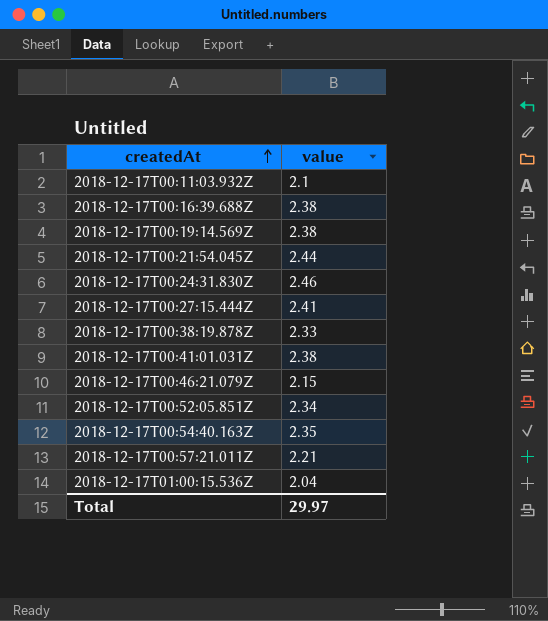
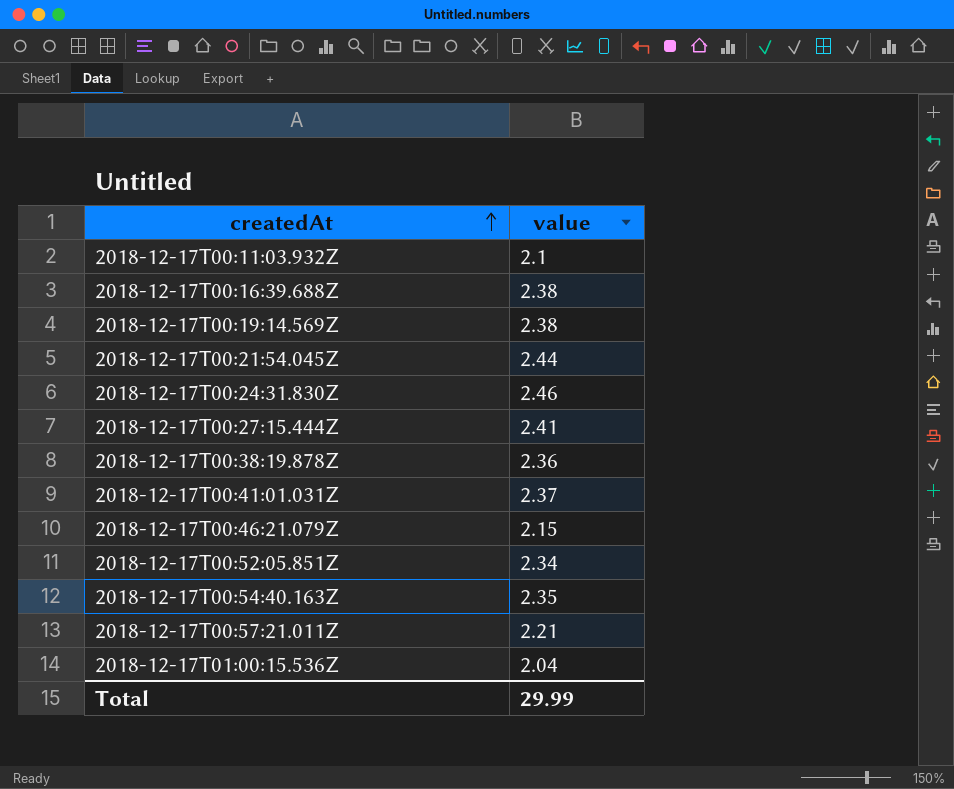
2018-12-17T00:38:19.878Z | value: 2.33 -> 2.36
2018-12-17T00:41:01.031Z | value: 2.38 -> 2.37
Total | value: 29.97 -> 29.99

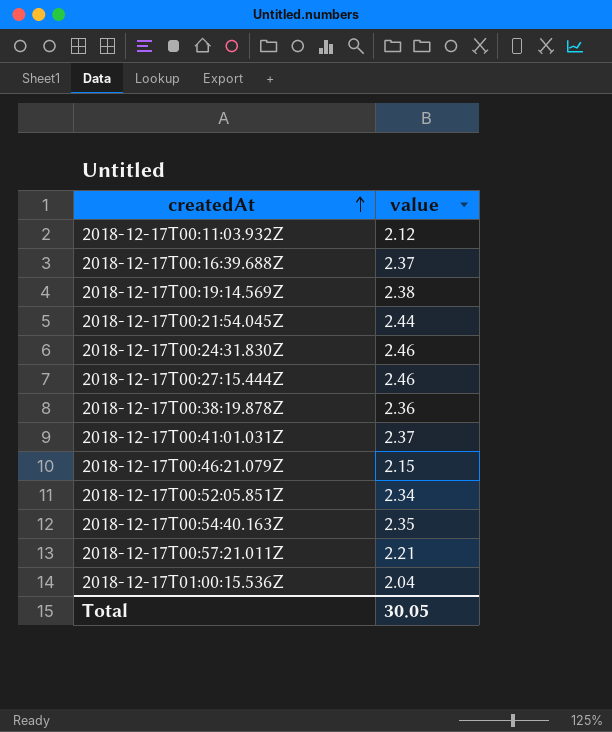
2018-12-17T00:11:03.932Z | value: 2.1 -> 2.12
2018-12-17T00:16:39.688Z | value: 2.38 -> 2.37
2018-12-17T00:27:15.444Z | value: 2.41 -> 2.46
Total | value: 29.99 -> 30.05

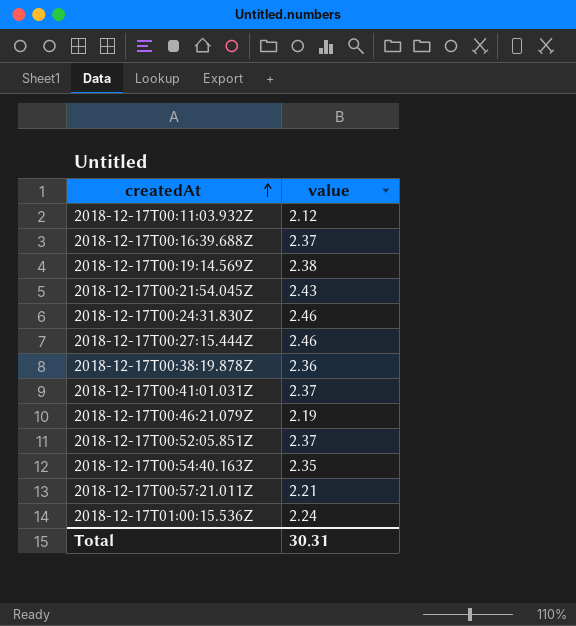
2018-12-17T00:21:54.045Z | value: 2.44 -> 2.43
2018-12-17T00:46:21.079Z | value: 2.15 -> 2.19
2018-12-17T00:52:05.851Z | value: 2.34 -> 2.37
2018-12-17T01:00:15.536Z | value: 2.04 -> 2.24
Total | value: 30.05 -> 30.31

